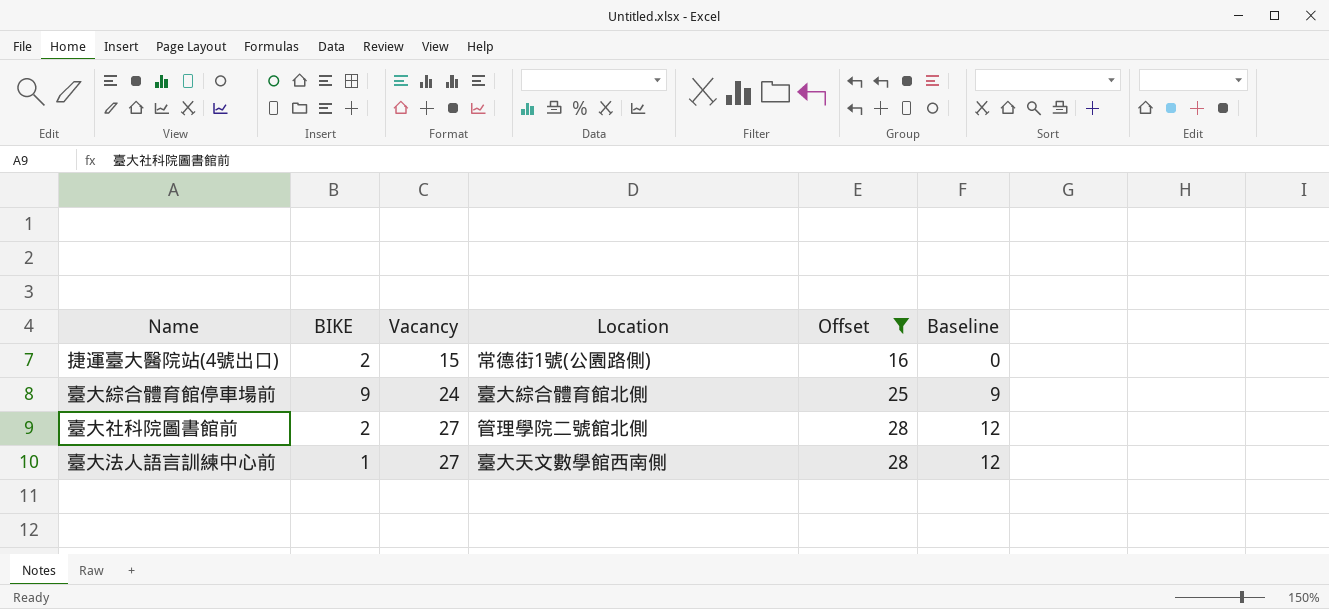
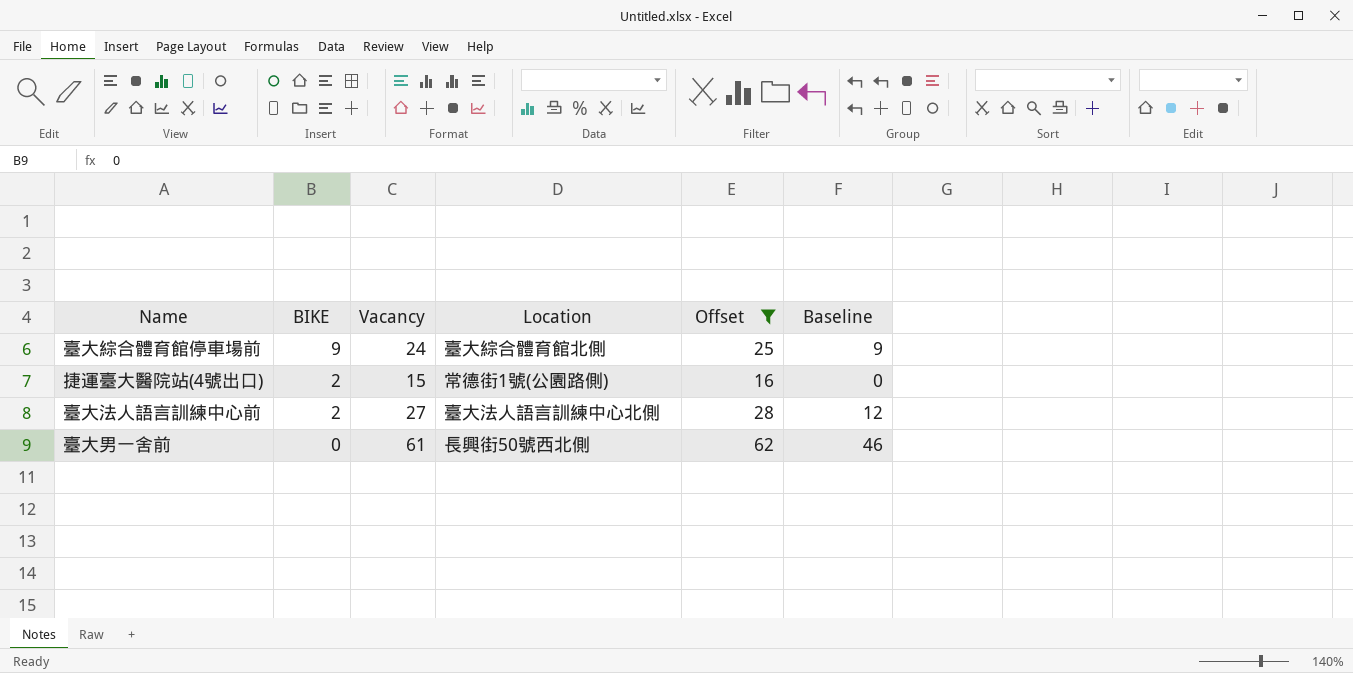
row order: Vacancy ascending -> BIKE descending
row 臺大社科院圖書館前: 2 | 27 | 管理學院二號館北側 | 28 | 12 -> none
臺大法人語言訓練中心前 | BIKE: 1 -> 2
臺大法人語言訓練中心前 | Location: 臺大天文數學館西南側 -> 臺大法人語言訓練中心北側
row 臺大男一舍前: none -> 0 | 61 | 長興街50號西北側 | 62 | 46

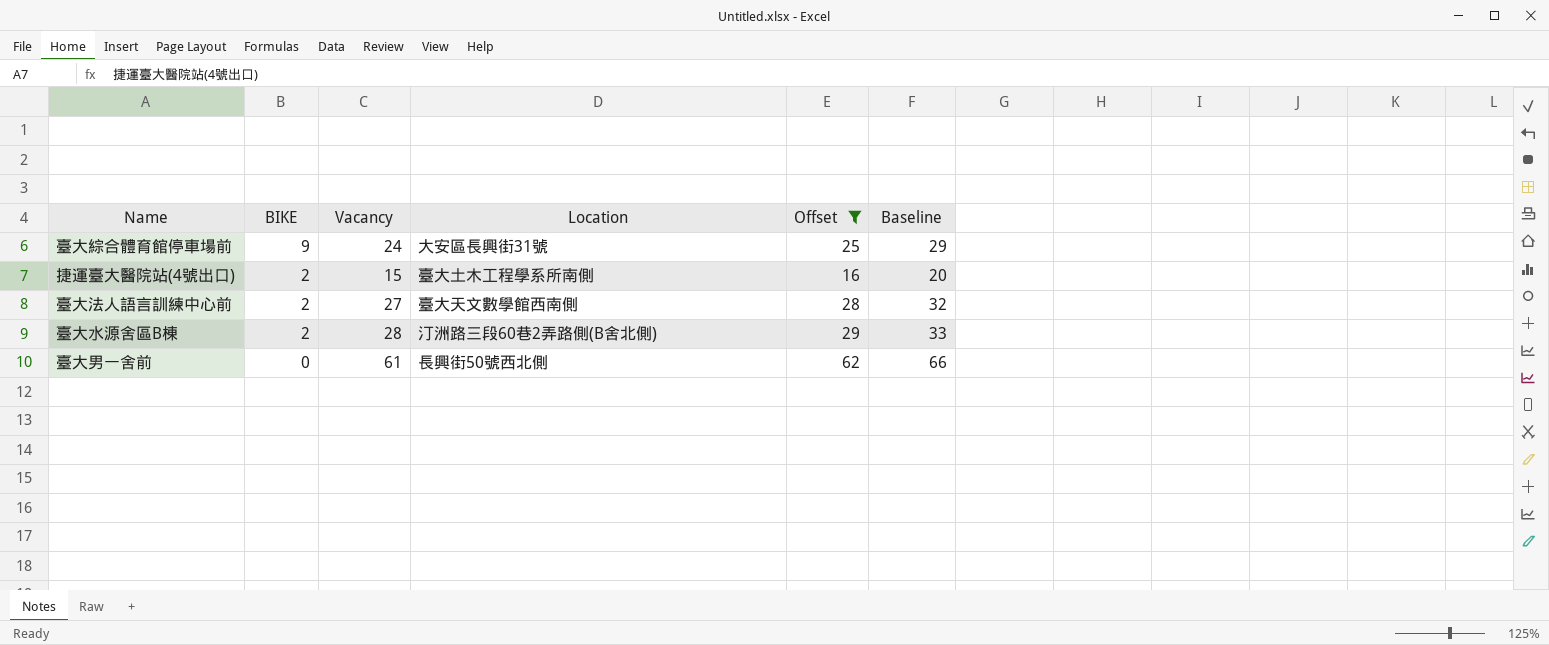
column Baseline | formula: [Vacancy] - 15 -> [Vacancy] + 5
臺大綜合體育館停車場前 | Location: 臺大綜合體育館北側 -> 大安區長興街31號
捷運臺大醫院站(4號出口) | Location: 常德街1號(公園路側) -> 臺大土木工程學系所南側
臺大法人語言訓練中心前 | Location: 臺大法人語言訓練中心北側 -> 臺大天文數學館西南側
row 臺大水源舍區B棟: none -> 2 | 28 | 汀洲路三段60巷2弄路側(B舍北側) | 29 | 33

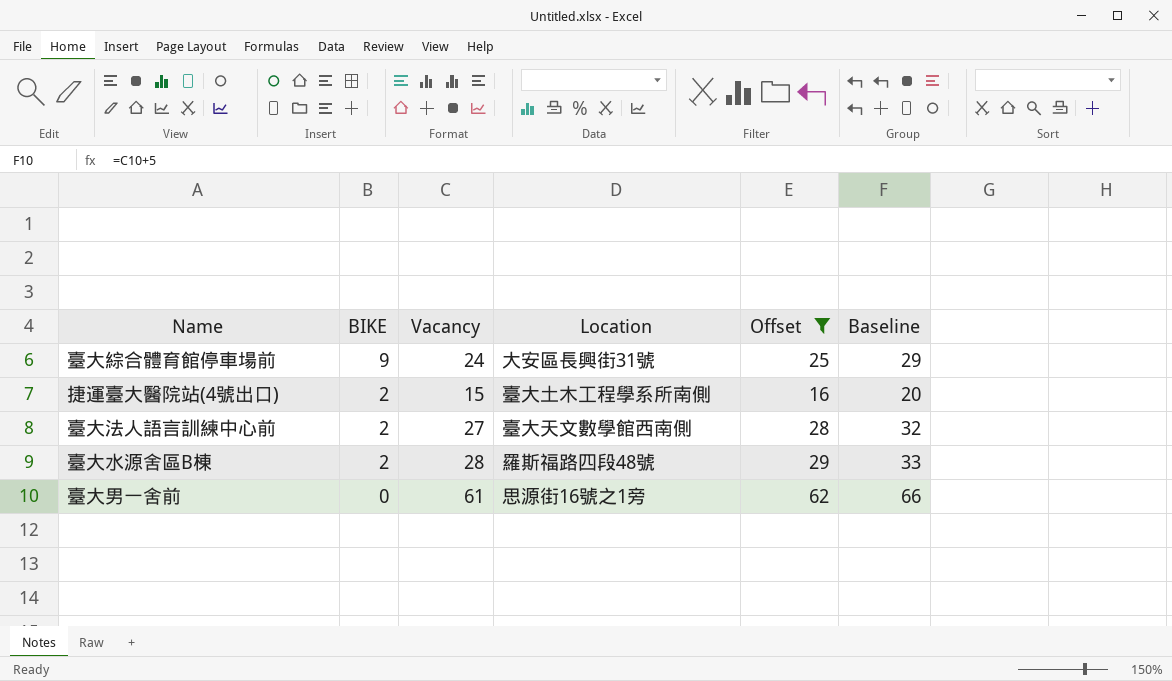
臺大水源舍區B棟 | Location: 汀洲路三段60巷2弄路側(B舍北側) -> 羅斯福路四段48號
臺大男一舍前 | Location: 長興街50號西北側 -> 思源街16號之1旁

